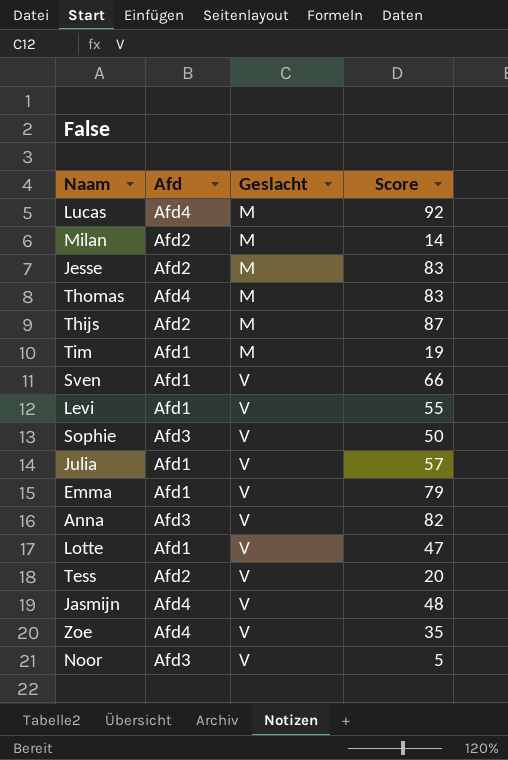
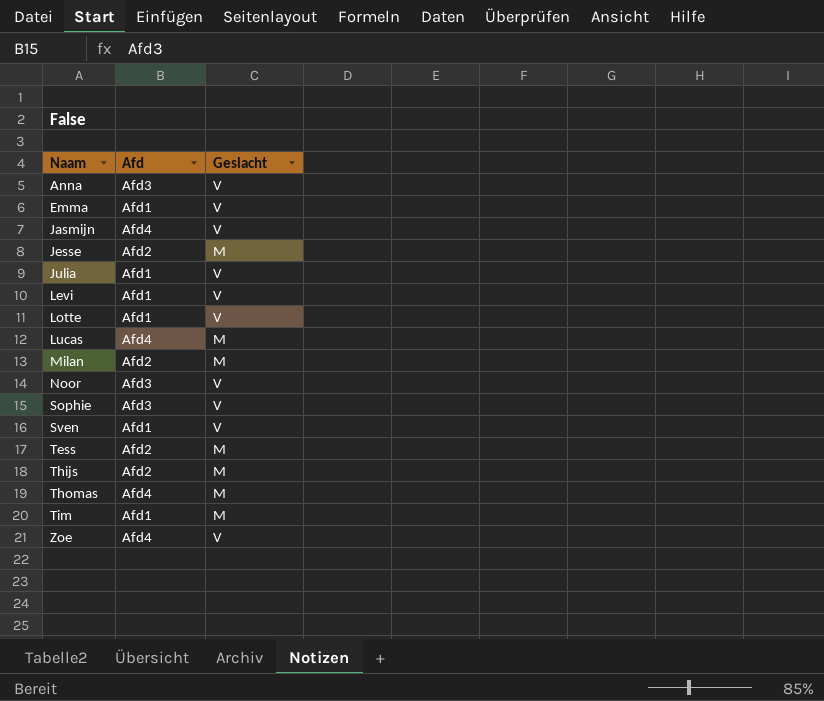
row order: Geslacht ascending -> Naam ascending
column Score | position: 4 -> none
Tess | Geslacht: V -> M

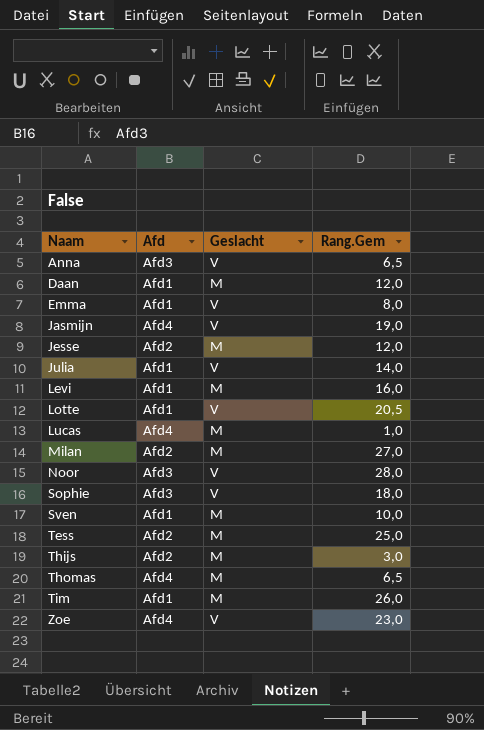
column Rang.Gem | position: none -> 4
row Daan: none -> Afd1 | M | 12,0
Levi | Geslacht: V -> M
Sven | Geslacht: V -> M

